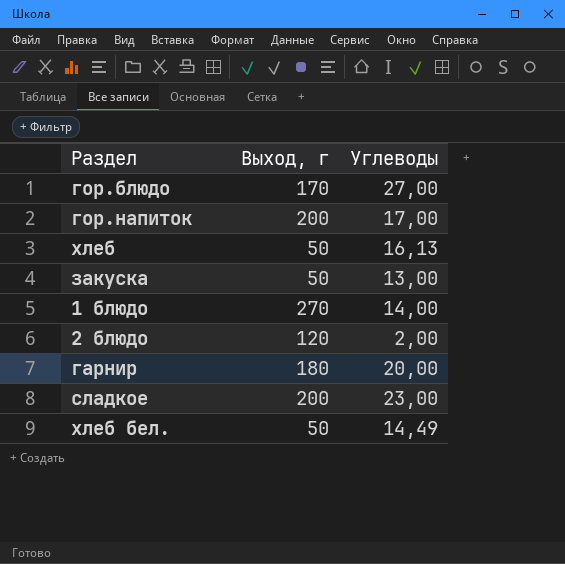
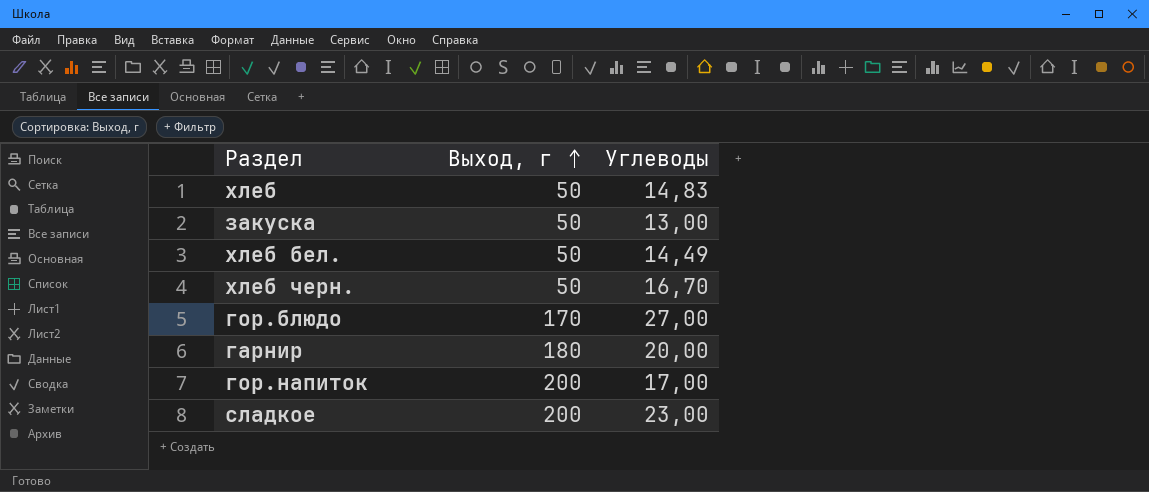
row order: none -> Выход, г ascending
row 1 блюдо: 270 | 14,00 -> none
row 2 блюдо: 120 | 2,00 -> none
хлеб | Углеводы: 16,13 -> 14,83
row хлеб черн.: none -> 50 | 16,70

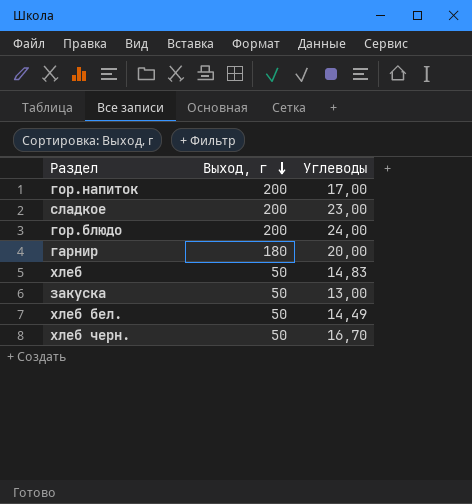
row order: Выход, г ascending -> Выход, г descending
гор.блюдо | Выход, г: 170 -> 200
гор.блюдо | Углеводы: 27,00 -> 24,00

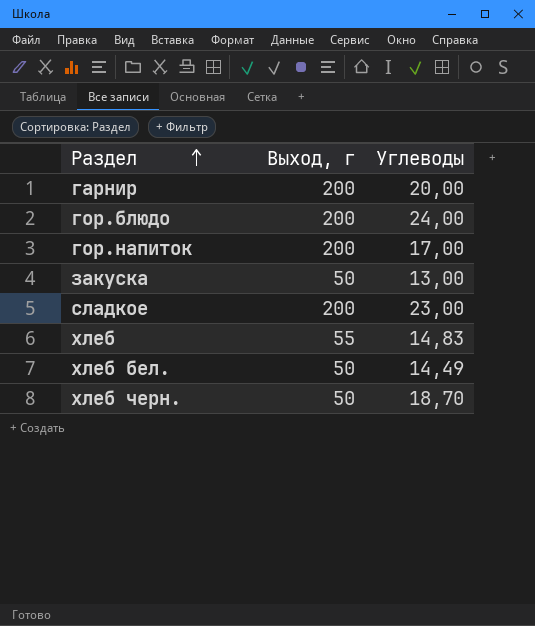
row order: Выход, г descending -> Раздел ascending
гарнир | Выход, г: 180 -> 200
хлеб | Выход, г: 50 -> 55
хлеб черн. | Углеводы: 16,70 -> 18,70

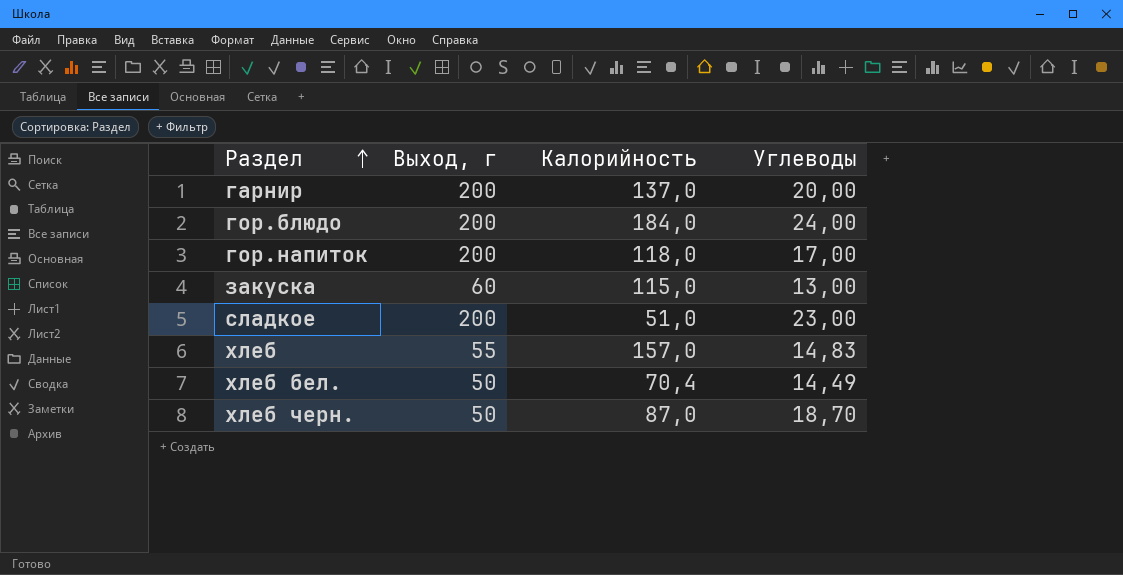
column Калорийность | position: none -> 3
закуска | Выход, г: 50 -> 60

